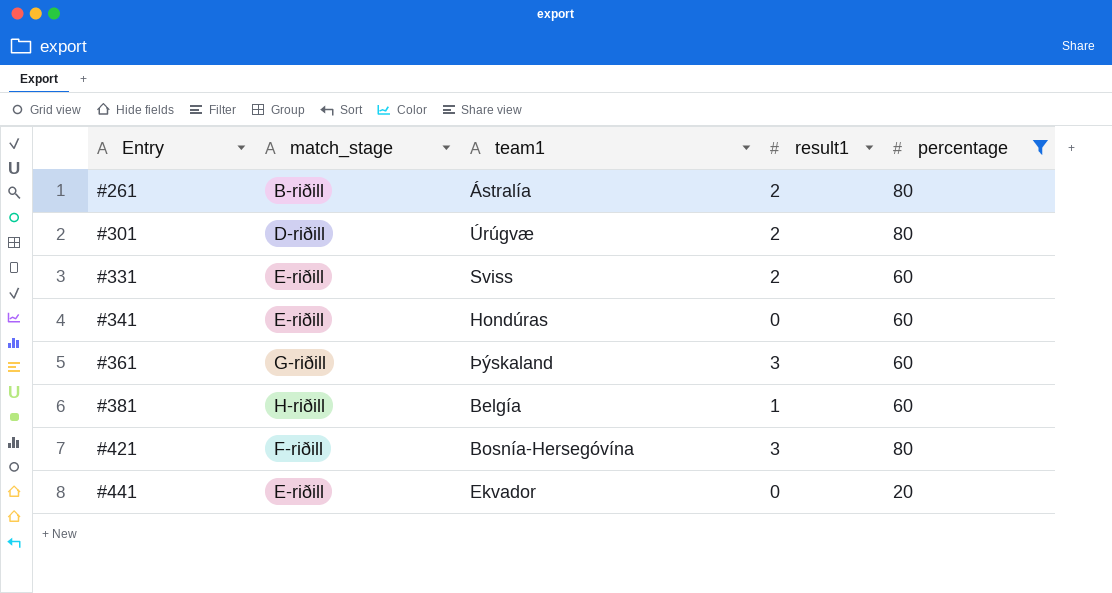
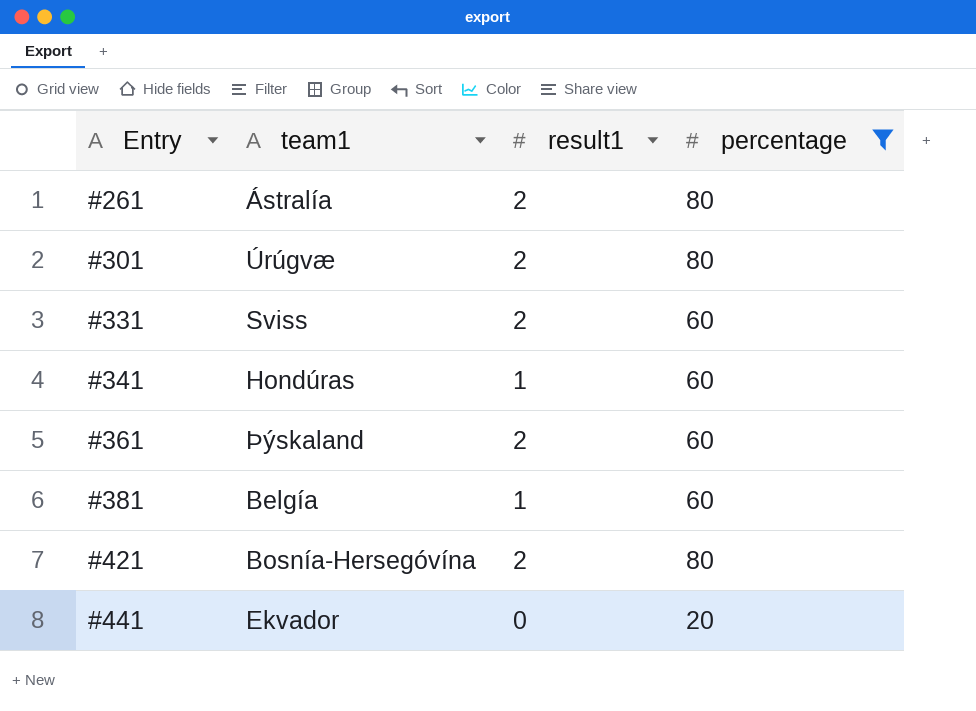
column match_stage | position: 2 -> none
#341 | result1: 0 -> 1
#361 | result1: 3 -> 2
#421 | result1: 3 -> 2

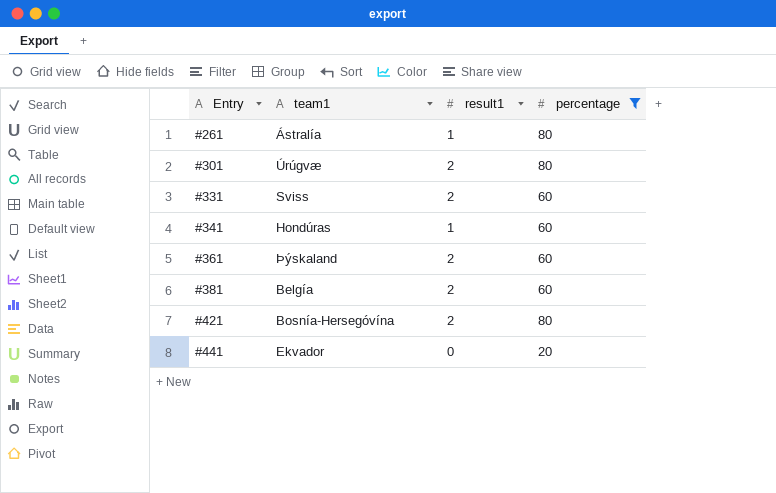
#261 | result1: 2 -> 1
#381 | result1: 1 -> 2

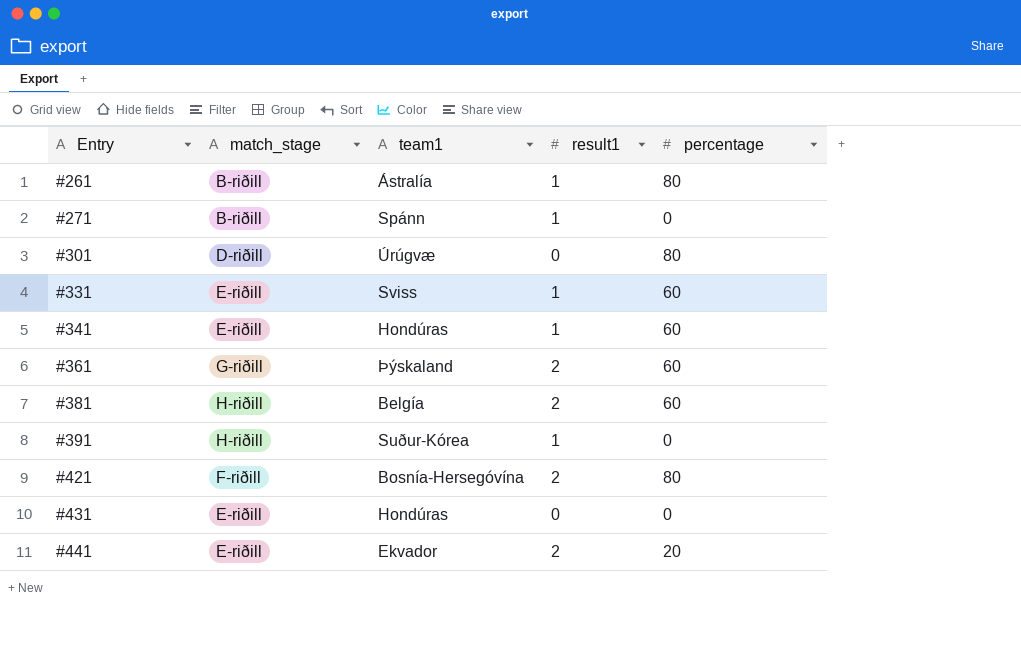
filter: percentage != 0 -> none
column match_stage | position: none -> 2
#301 | result1: 2 -> 0
#331 | result1: 2 -> 1
#441 | result1: 0 -> 2

